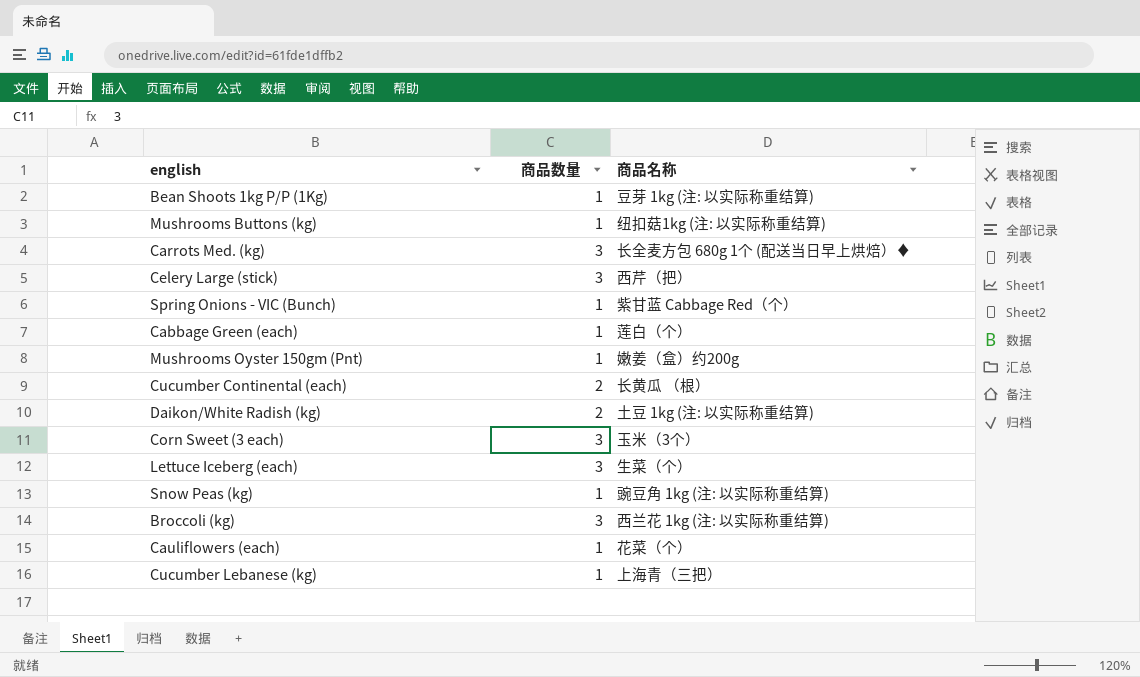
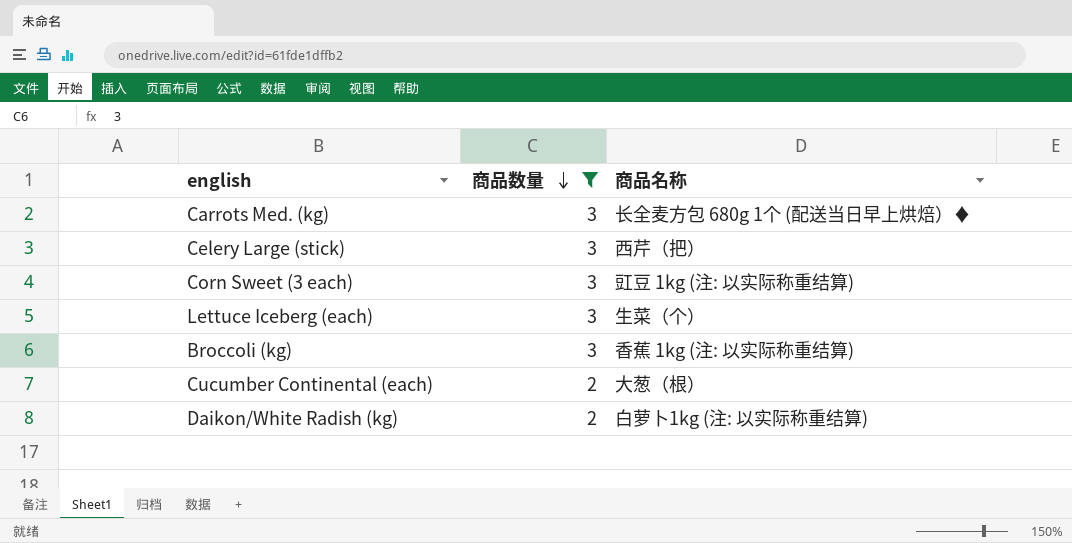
filter: none -> 商品数量 != 1
row order: none -> 商品数量 descending
Corn Sweet (3 each) | 商品名称: 玉米（3个） -> 豇豆 1kg (注: 以实际称重结算)
Broccoli (kg) | 商品名称: 西兰花 1kg (注: 以实际称重结算) -> 香蕉 1kg (注: 以实际称重结算)
Cucumber Continental (each) | 商品名称: 长黄瓜 （根） -> 大葱（根）
Daikon/White Radish (kg) | 商品名称: 土豆 1kg (注: 以实际称重结算) -> 白萝卜1kg (注: 以实际称重结算)

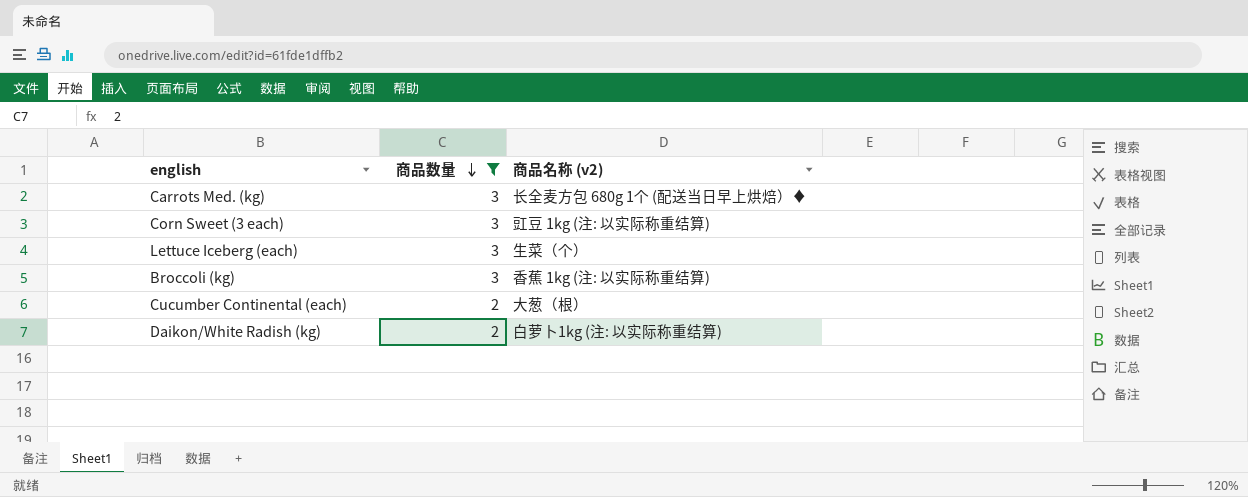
column name: 商品名称 -> 商品名称 (v2)
row Celery Large (stick): 3 | 西芹（把） -> none

